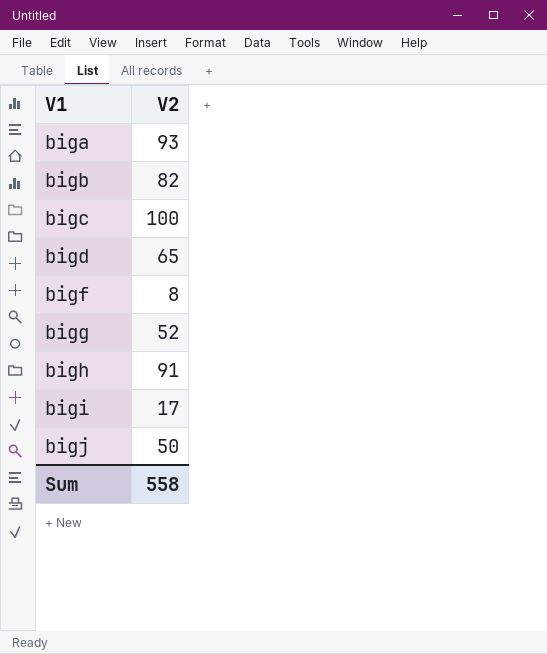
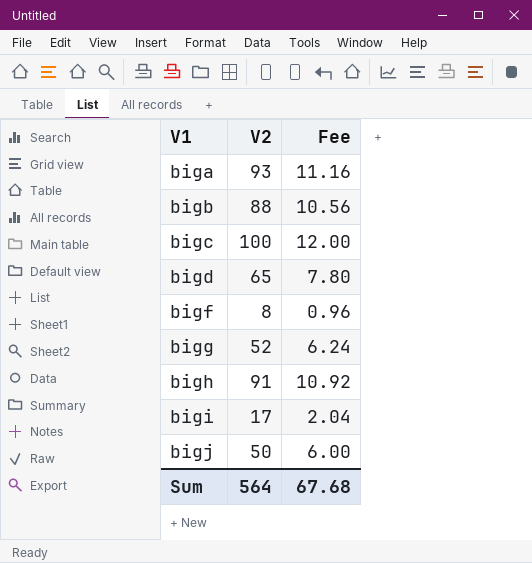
column Fee | formula: none -> [V2] * 0.12
bigb | V2: 82 -> 88
Sum | V2: 558 -> 564

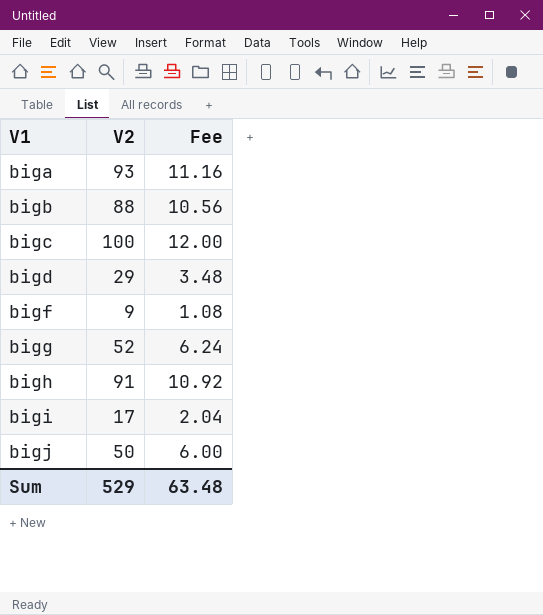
bigd | V2: 65 -> 29
bigd | Fee: 7.80 -> 3.48
bigf | V2: 8 -> 9
bigf | Fee: 0.96 -> 1.08
Sum | V2: 564 -> 529
Sum | Fee: 67.68 -> 63.48

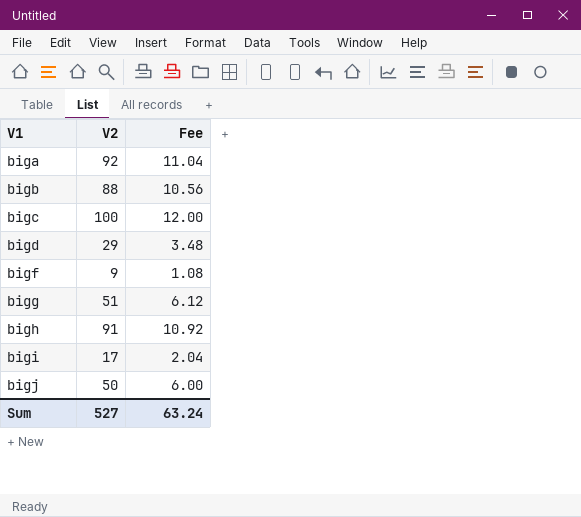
biga | V2: 93 -> 92
biga | Fee: 11.16 -> 11.04
bigg | V2: 52 -> 51
bigg | Fee: 6.24 -> 6.12
Sum | V2: 529 -> 527
Sum | Fee: 63.48 -> 63.24

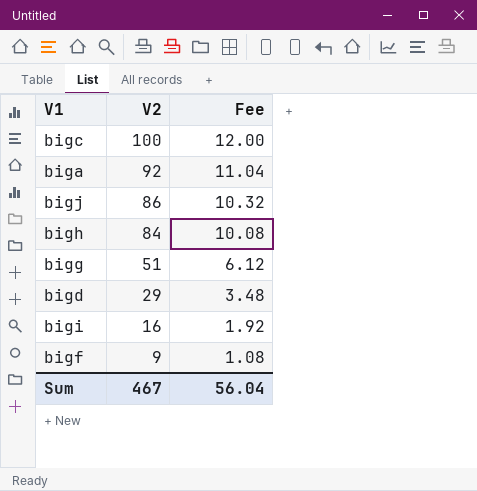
row order: V1 ascending -> V2 descending
row bigb: 88 | 10.56 -> none
bigj | V2: 50 -> 86
bigj | Fee: 6.00 -> 10.32
bigh | V2: 91 -> 84
bigh | Fee: 10.92 -> 10.08
bigi | V2: 17 -> 16
bigi | Fee: 2.04 -> 1.92
Sum | V2: 527 -> 467
Sum | Fee: 63.24 -> 56.04

